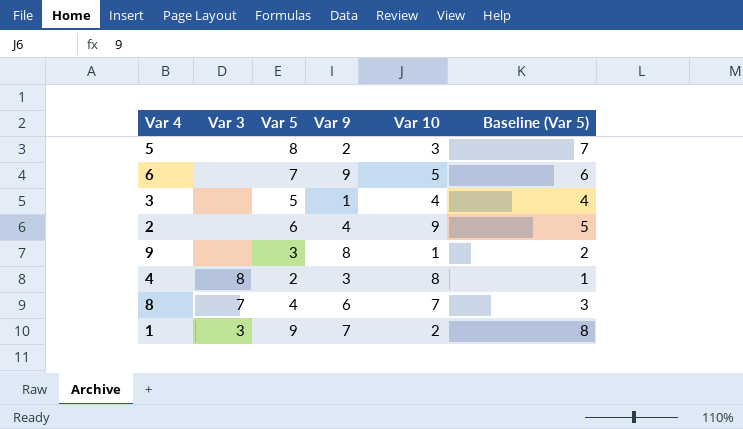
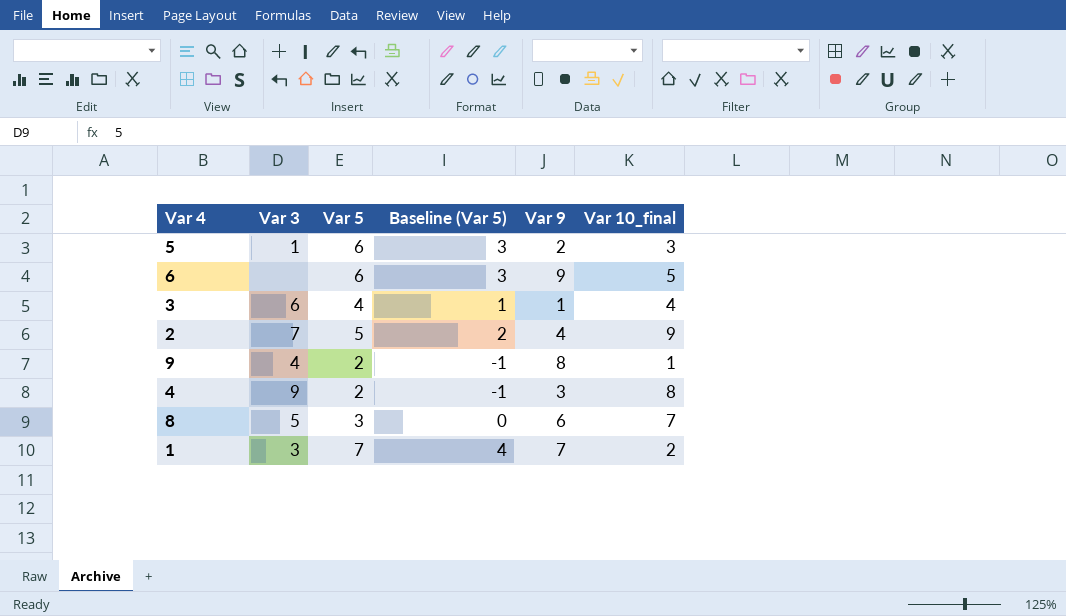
column Baseline (Var 5) | formula: [Var 5] - 1 -> [Var 5] - 3
column Baseline (Var 5) | position: 6 -> 4
column name: Var 10 -> Var 10_final
5 | Var 3: none -> 1
5 | Var 5: 8 -> 6
6 | Var 5: 7 -> 6
3 | Var 3: none -> 6
3 | Var 5: 5 -> 4
2 | Var 3: none -> 7
2 | Var 5: 6 -> 5
9 | Var 3: none -> 4
9 | Var 5: 3 -> 2
4 | Var 3: 8 -> 9
8 | Var 3: 7 -> 5
8 | Var 5: 4 -> 3
1 | Var 5: 9 -> 7

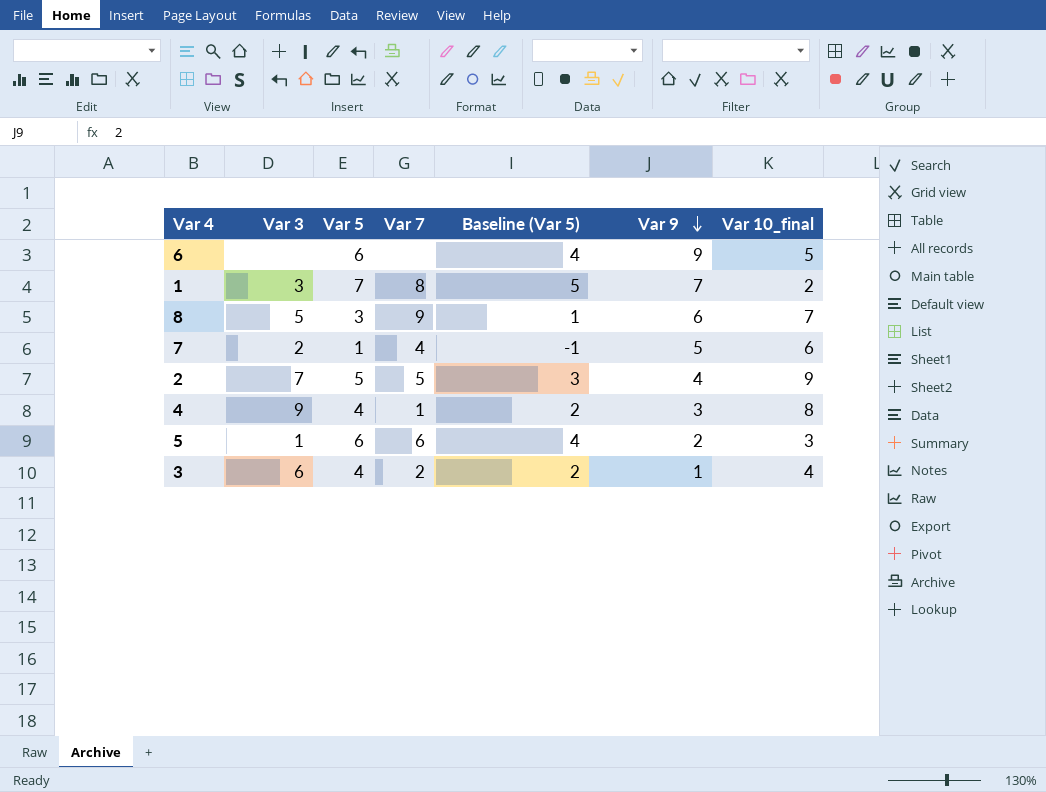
row order: none -> Var 9 descending
column Var 7 | position: none -> 4
column Baseline (Var 5) | formula: [Var 5] - 3 -> [Var 5] - 2
row 9: 4 | 2 | -1 | 8 | 1 -> none
row 7: none -> 2 | 1 | 4 | -1 | 5 | 6
4 | Var 5: 2 -> 4

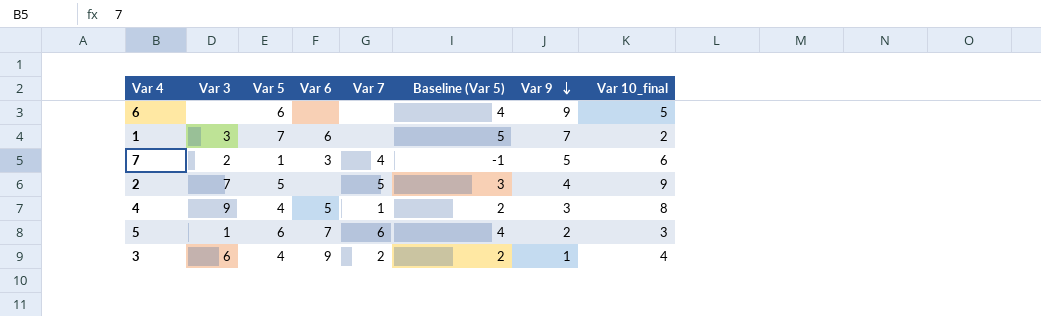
column Var 6 | position: none -> 4
row 8: 5 | 3 | 9 | 1 | 6 | 7 -> none
1 | Var 7: 8 -> none

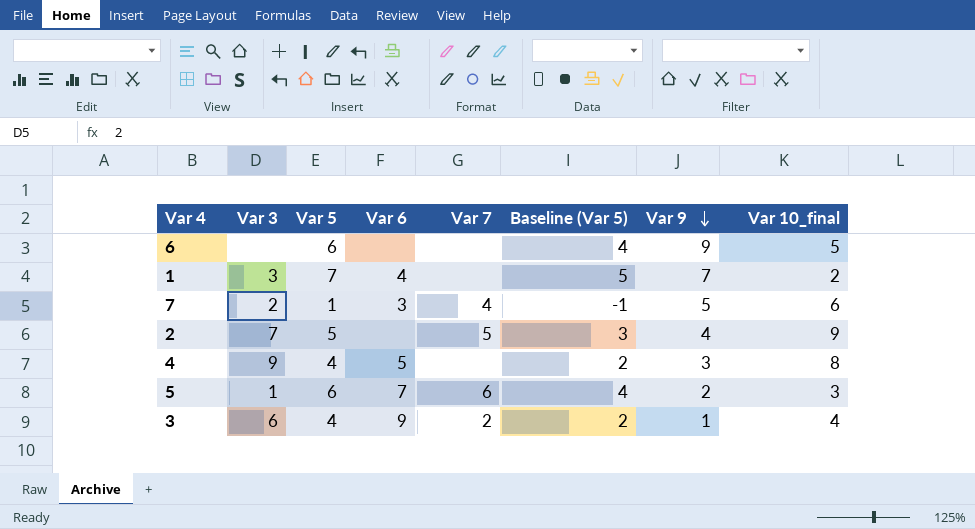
1 | Var 6: 6 -> 4
4 | Var 7: 1 -> none

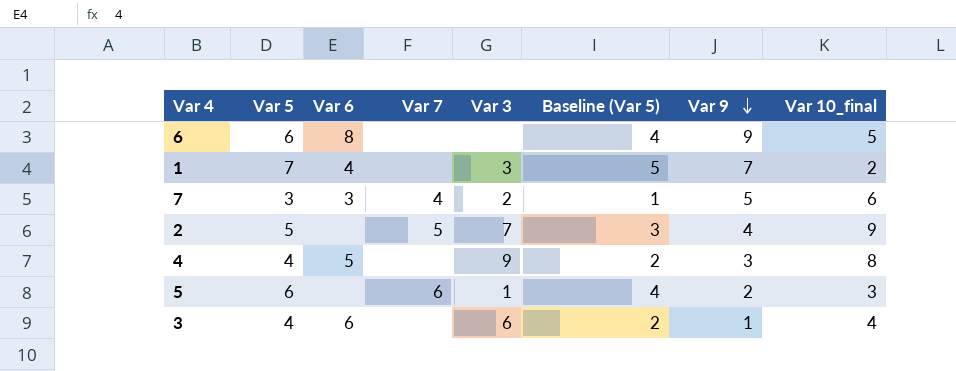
column Var 3 | position: 2 -> 5
6 | Var 6: none -> 8
7 | Var 5: 1 -> 3
7 | Baseline (Var 5): -1 -> 1
5 | Var 6: 7 -> none
3 | Var 6: 9 -> 6
3 | Var 7: 2 -> none

